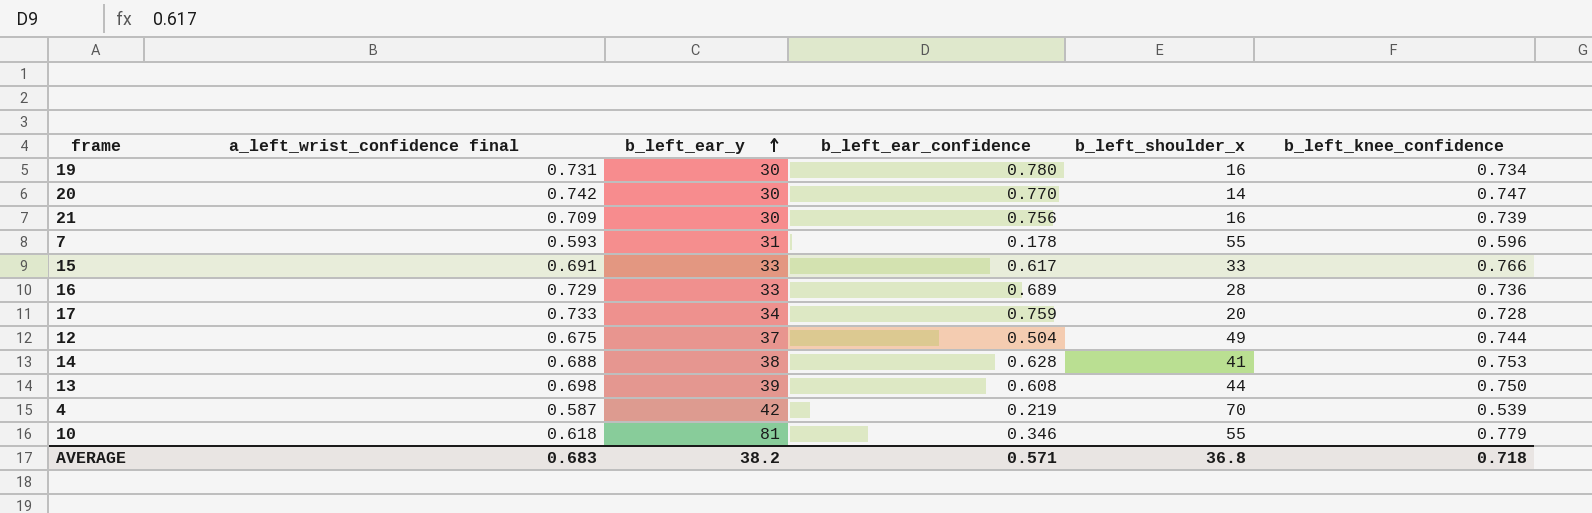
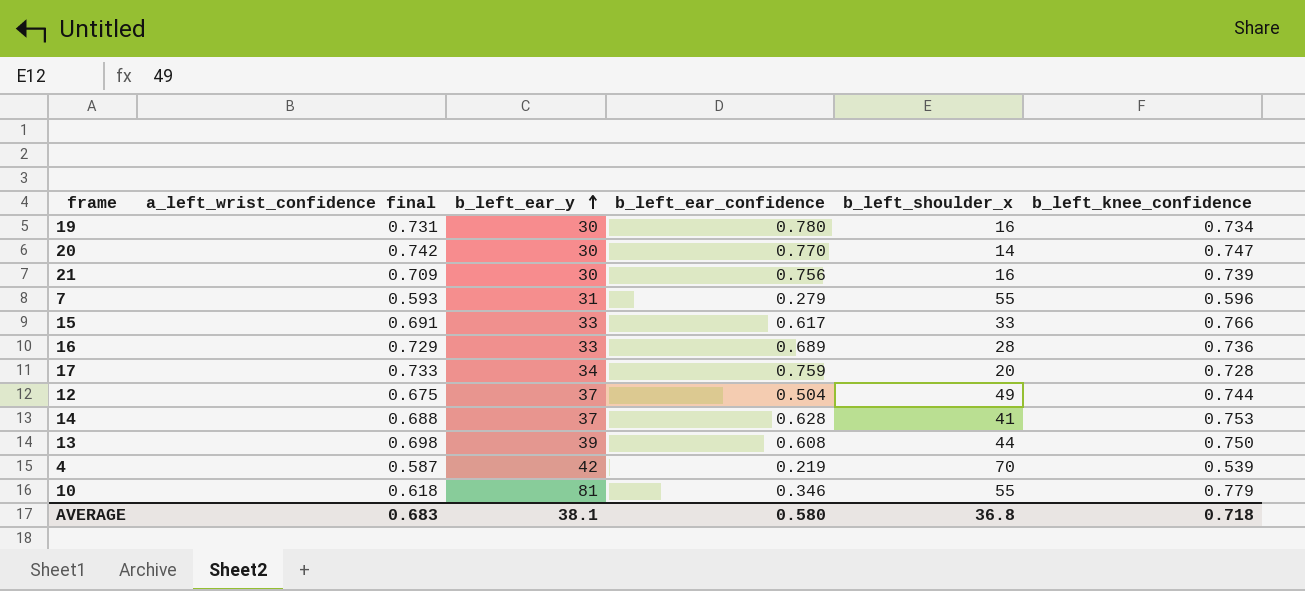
7 | b_left_ear_confidence: 0.178 -> 0.279
14 | b_left_ear_y: 38 -> 37
AVERAGE | b_left_ear_y: 38.2 -> 38.1
AVERAGE | b_left_ear_confidence: 0.571 -> 0.580

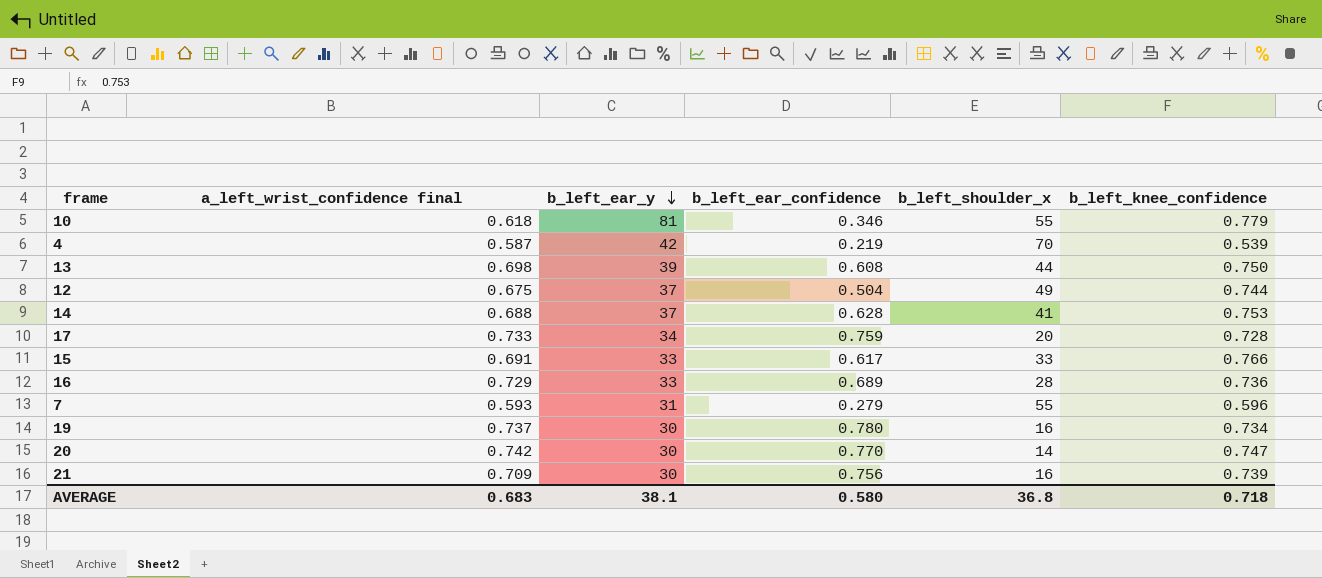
row order: b_left_ear_y ascending -> b_left_ear_y descending
19 | a_left_wrist_confidence final: 0.731 -> 0.737

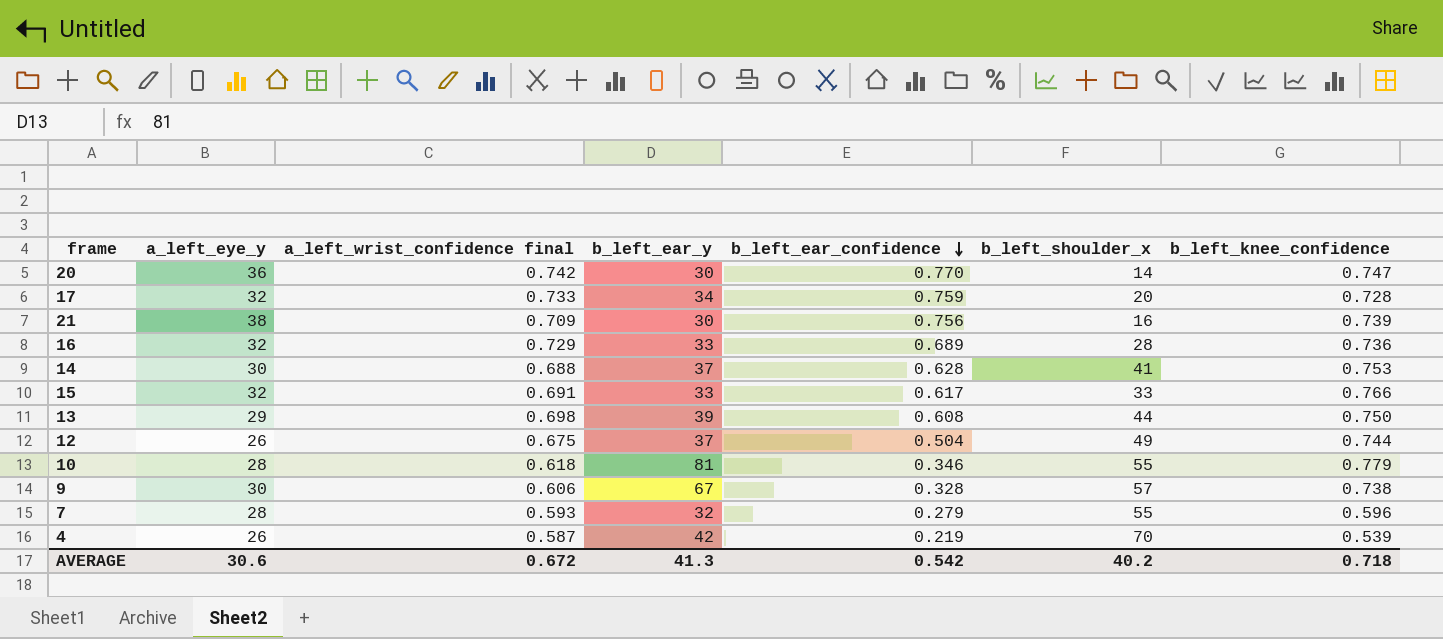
row order: b_left_ear_y descending -> b_left_ear_confidence descending
column a_left_eye_y | position: none -> 2
row 19: 0.737 | 30 | 0.780 | 16 | 0.734 -> none
row 9: none -> 30 | 0.606 | 67 | 0.328 | 57 | 0.738
7 | b_left_ear_y: 31 -> 32
AVERAGE | a_left_wrist_confidence final: 0.683 -> 0.672
AVERAGE | b_left_ear_y: 38.1 -> 41.3
AVERAGE | b_left_ear_confidence: 0.580 -> 0.542
AVERAGE | b_left_shoulder_x: 36.8 -> 40.2

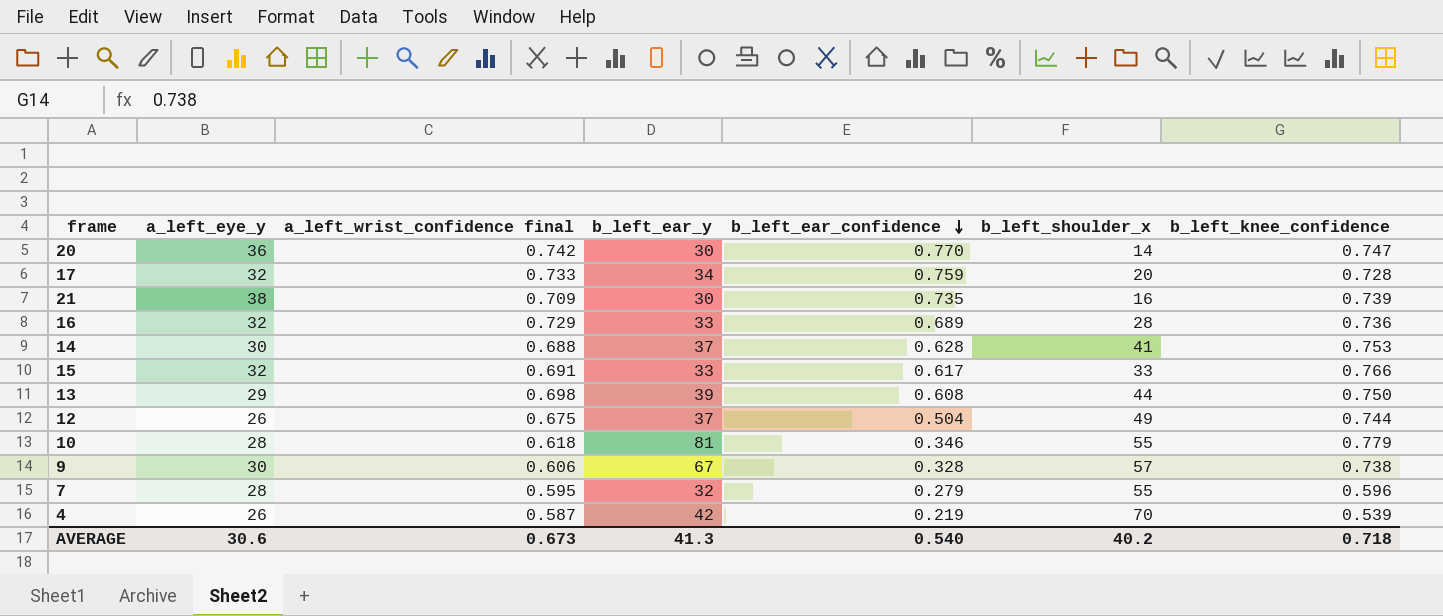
21 | b_left_ear_confidence: 0.756 -> 0.735
7 | a_left_wrist_confidence final: 0.593 -> 0.595
AVERAGE | a_left_wrist_confidence final: 0.672 -> 0.673
AVERAGE | b_left_ear_confidence: 0.542 -> 0.540

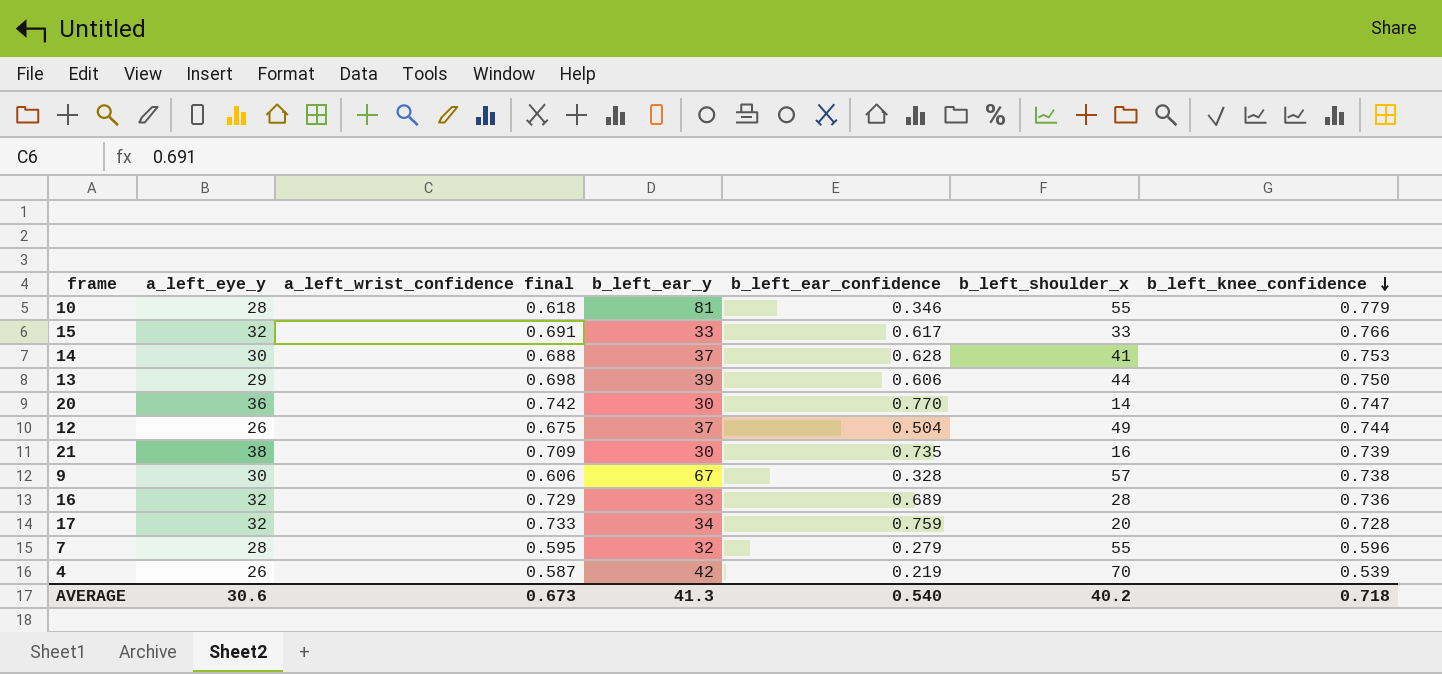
row order: b_left_ear_confidence descending -> b_left_knee_confidence descending
13 | b_left_ear_confidence: 0.608 -> 0.606

